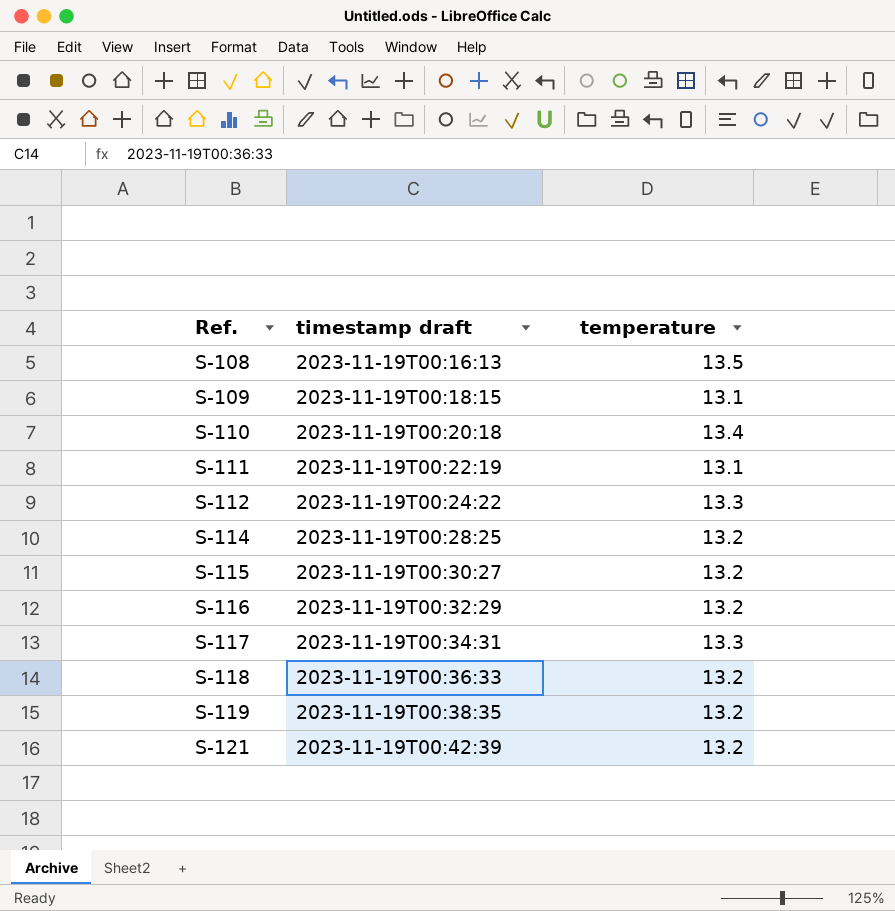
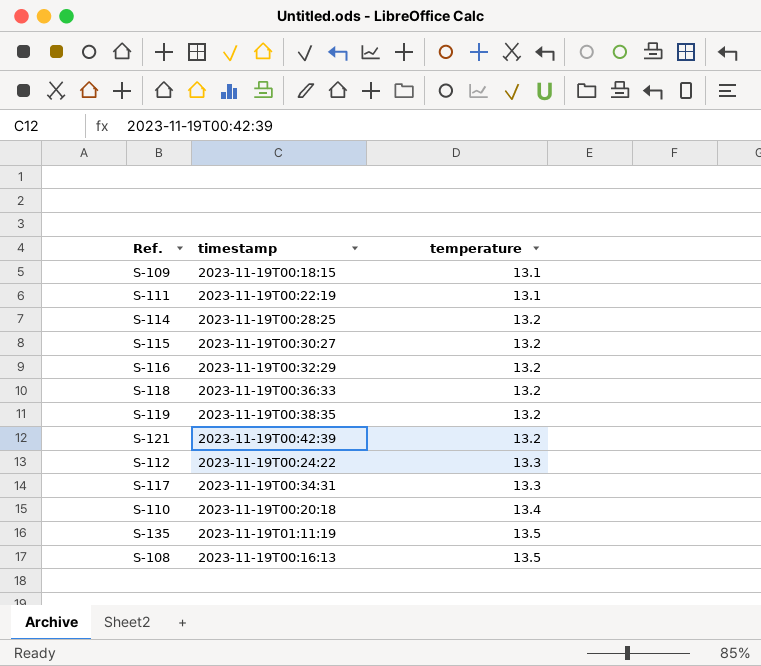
row order: Ref. ascending -> temperature ascending
column name: timestamp draft -> timestamp
row S-135: none -> 2023-11-19T01:11:19 | 13.5

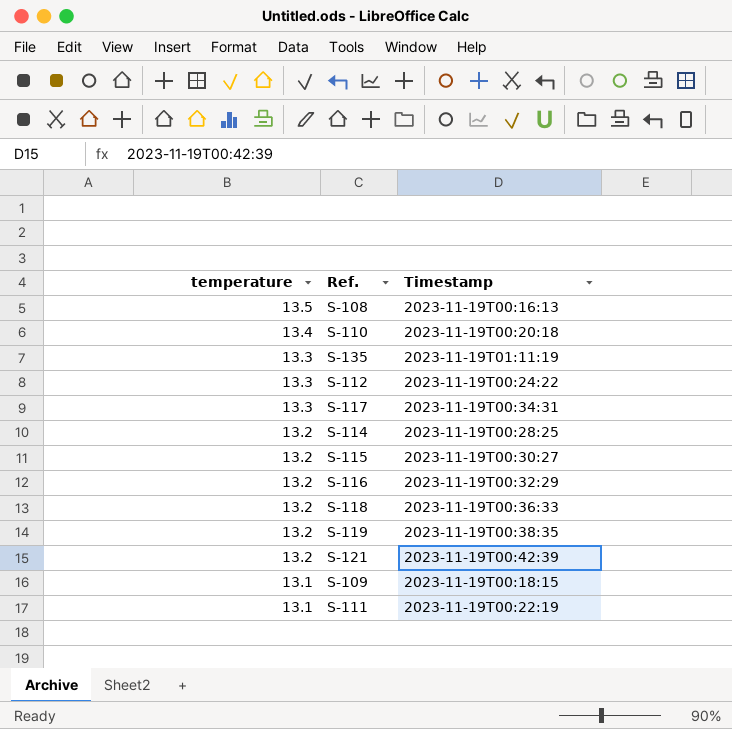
row order: temperature ascending -> temperature descending
column temperature | position: 3 -> 1
column name: timestamp -> Timestamp
S-135 | temperature: 13.5 -> 13.3

